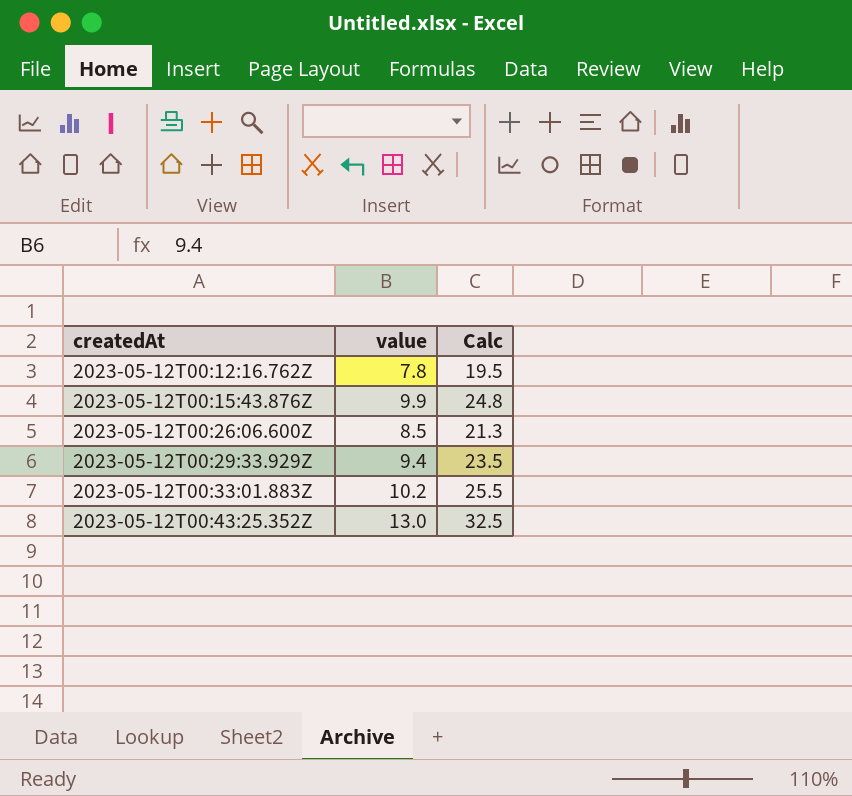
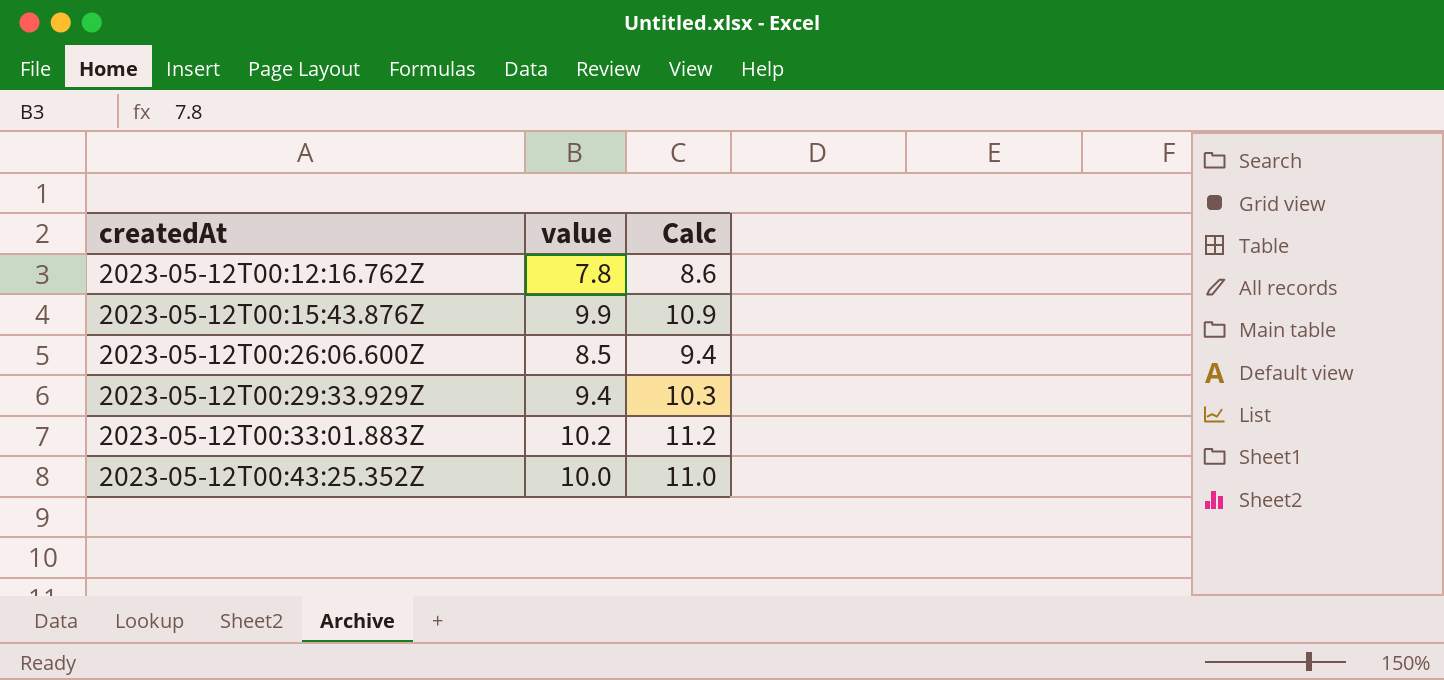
column Calc | formula: [value] * 2.5 -> [value] * 1.1
2023-05-12T00:43:25.352Z | value: 13.0 -> 10.0

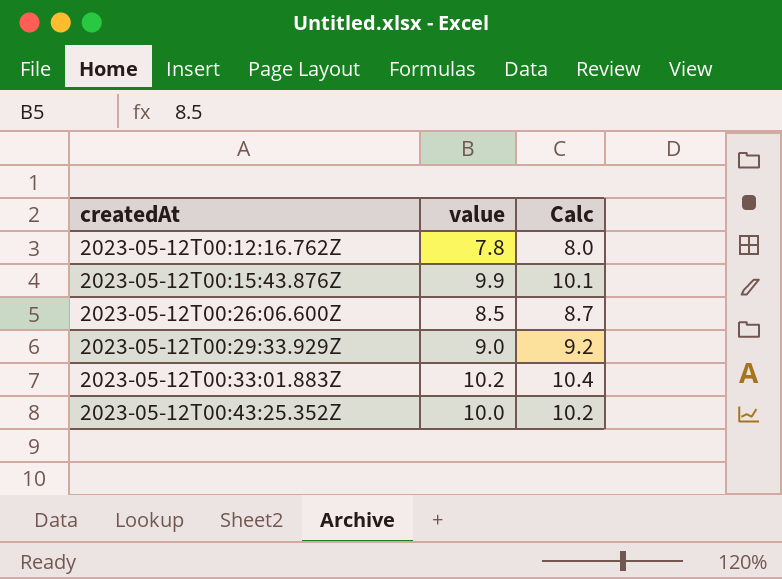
column Calc | formula: [value] * 1.1 -> [value] * 1.02
2023-05-12T00:29:33.929Z | value: 9.4 -> 9.0

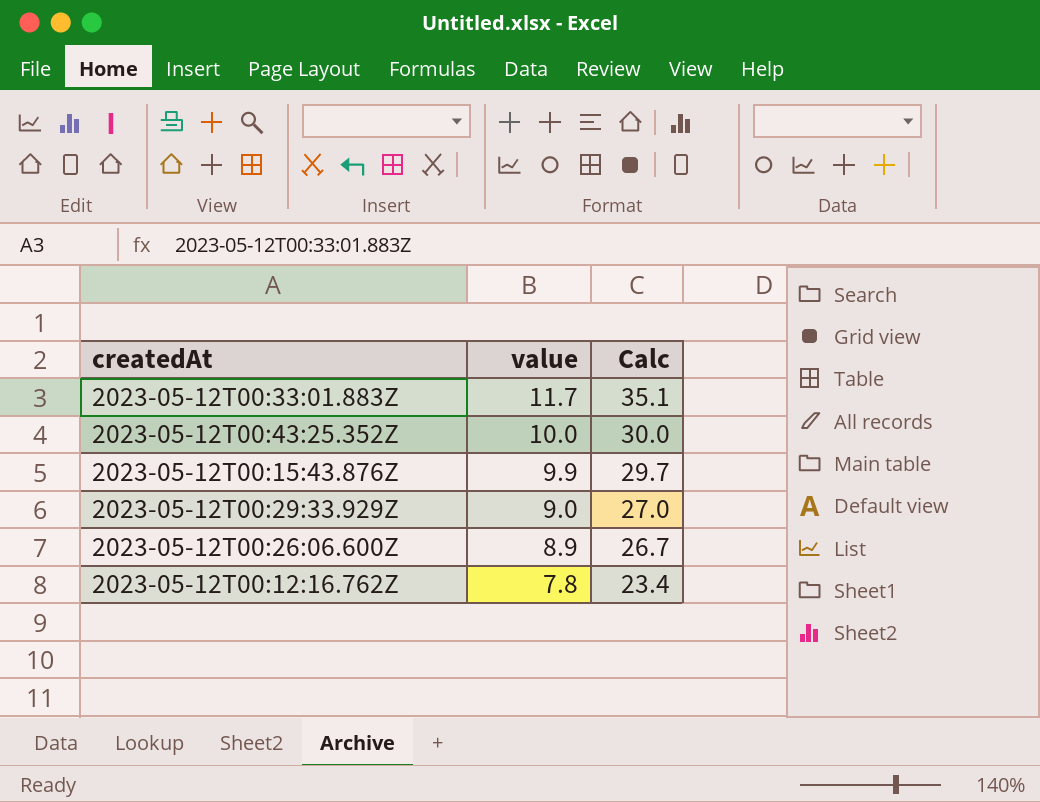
row order: createdAt ascending -> value descending
column Calc | formula: [value] * 1.02 -> [value] * 3
2023-05-12T00:33:01.883Z | value: 10.2 -> 11.7
2023-05-12T00:26:06.600Z | value: 8.5 -> 8.9

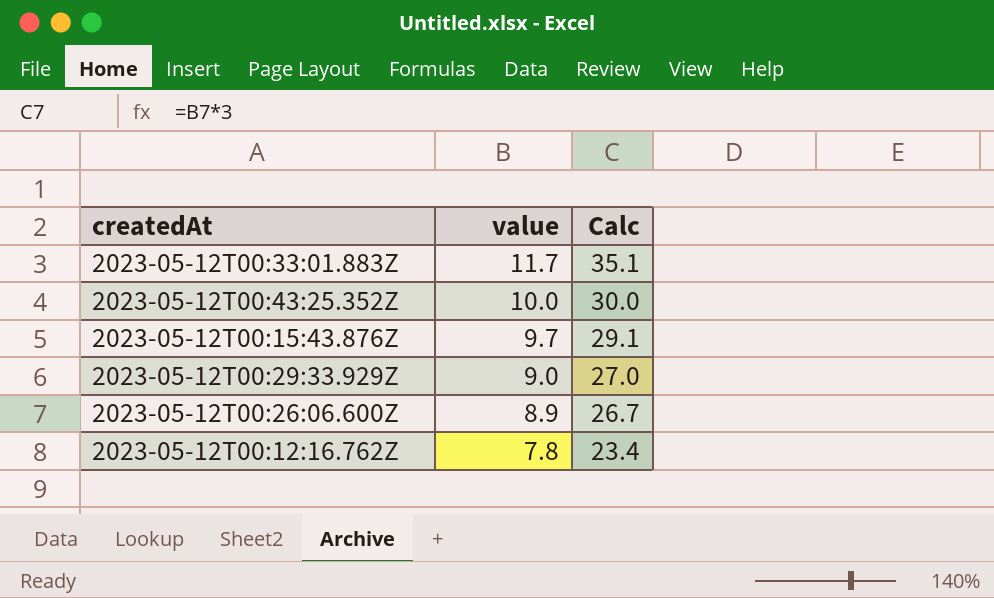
2023-05-12T00:15:43.876Z | value: 9.9 -> 9.7
2023-05-12T00:15:43.876Z | Calc: 29.7 -> 29.1

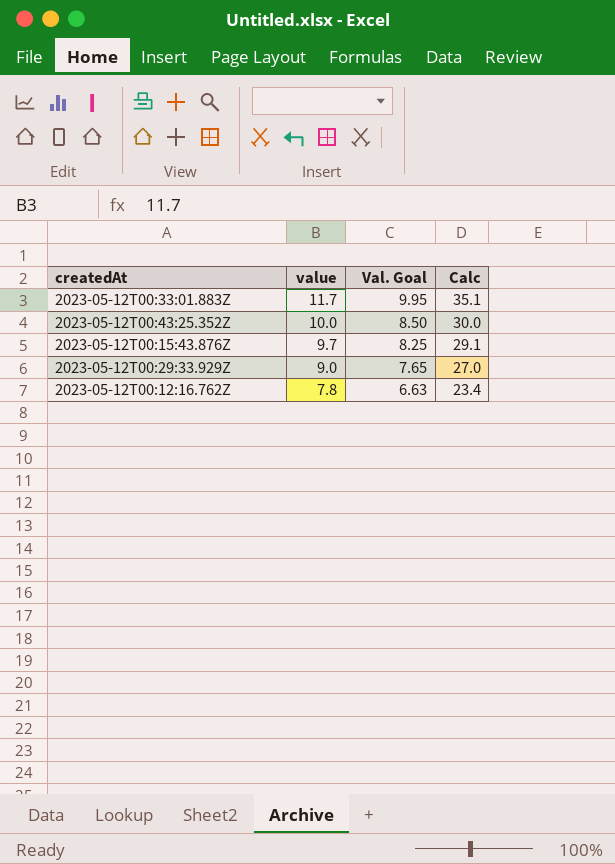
column Val. Goal | formula: none -> [value] * 0.85
row 2023-05-12T00:26:06.600Z: 8.9 | 26.7 -> none

